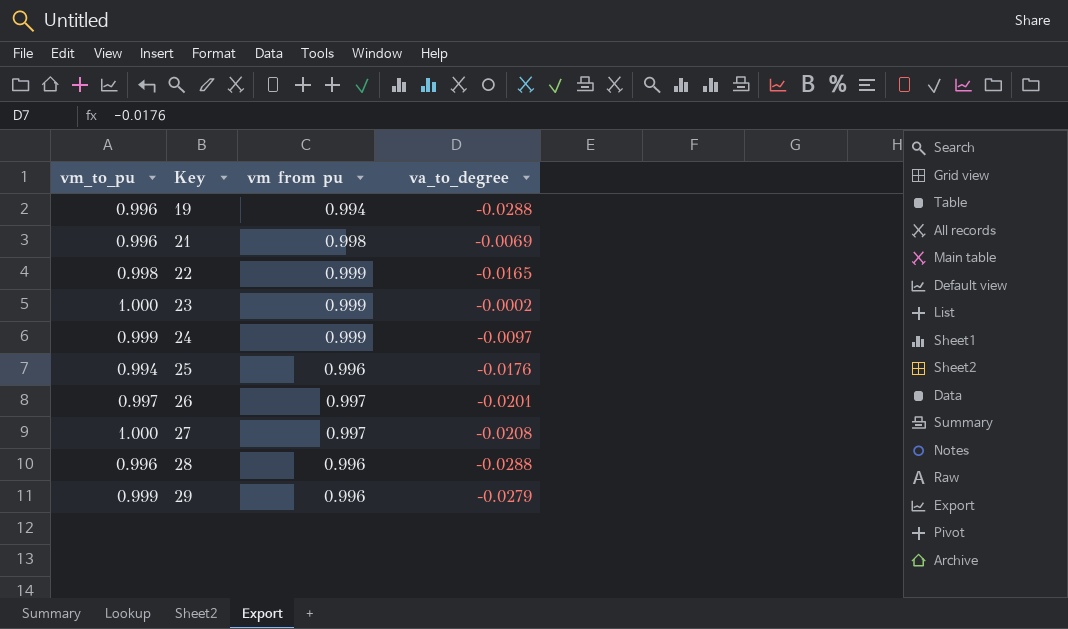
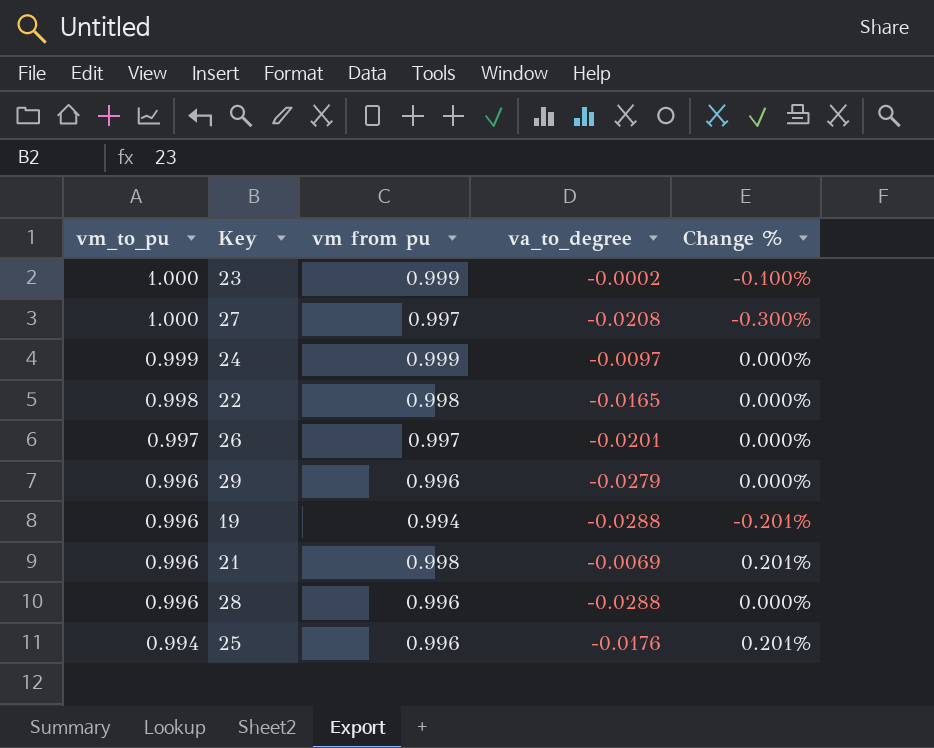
row order: Key ascending -> vm_to_pu descending
column Change % | formula: none -> ([vm from pu] - [vm_to_pu]) / [vm_to_pu]
22 | vm from pu: 0.999 -> 0.998
29 | vm_to_pu: 0.999 -> 0.996

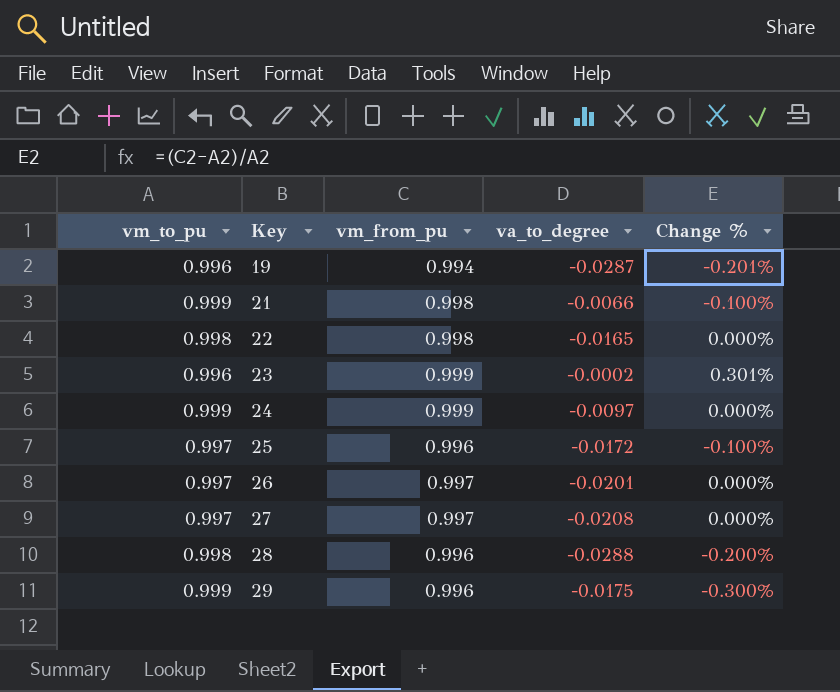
row order: vm_to_pu descending -> Key ascending
column name: vm from pu -> vm_from_pu
19 | va_to_degree: -0.0288 -> -0.0287
21 | vm_to_pu: 0.996 -> 0.999
21 | va_to_degree: -0.0069 -> -0.0066
21 | Change %: 0.201% -> -0.100%
23 | vm_to_pu: 1.000 -> 0.996
23 | Change %: -0.100% -> 0.301%
25 | vm_to_pu: 0.994 -> 0.997
25 | va_to_degree: -0.0176 -> -0.0172
25 | Change %: 0.201% -> -0.100%
27 | vm_to_pu: 1.000 -> 0.997
27 | Change %: -0.300% -> 0.000%
28 | vm_to_pu: 0.996 -> 0.998
28 | Change %: 0.000% -> -0.200%
29 | vm_to_pu: 0.996 -> 0.999
29 | va_to_degree: -0.0279 -> -0.0175
29 | Change %: 0.000% -> -0.300%

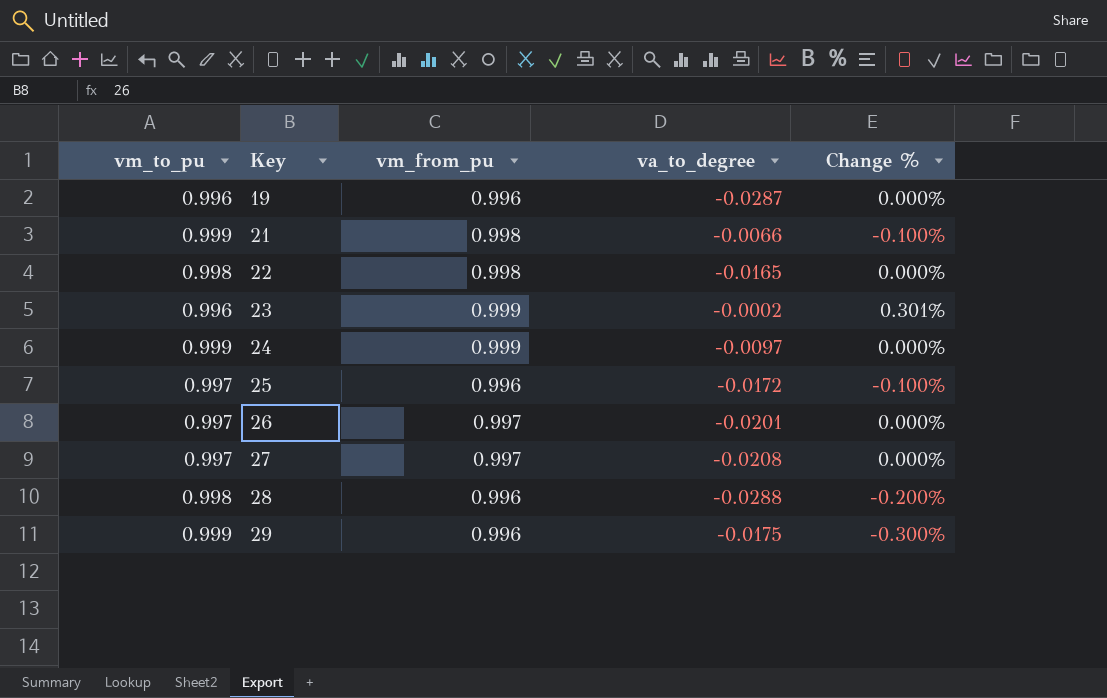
19 | vm_from_pu: 0.994 -> 0.996
19 | Change %: -0.201% -> 0.000%

